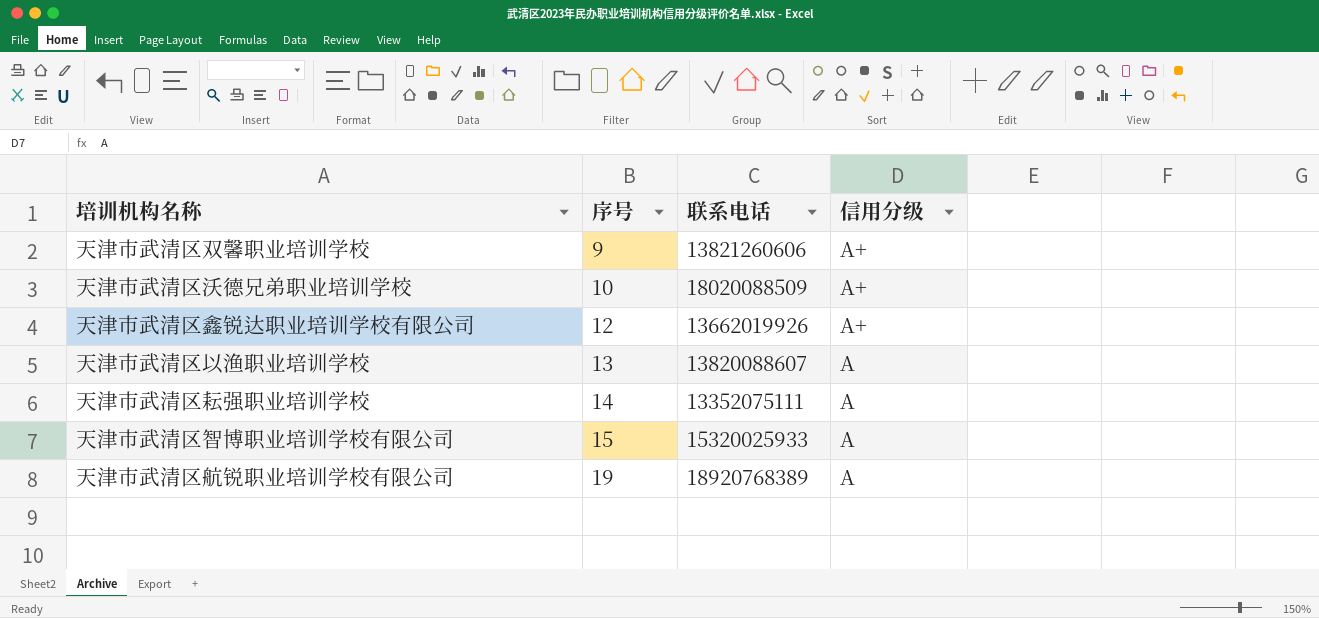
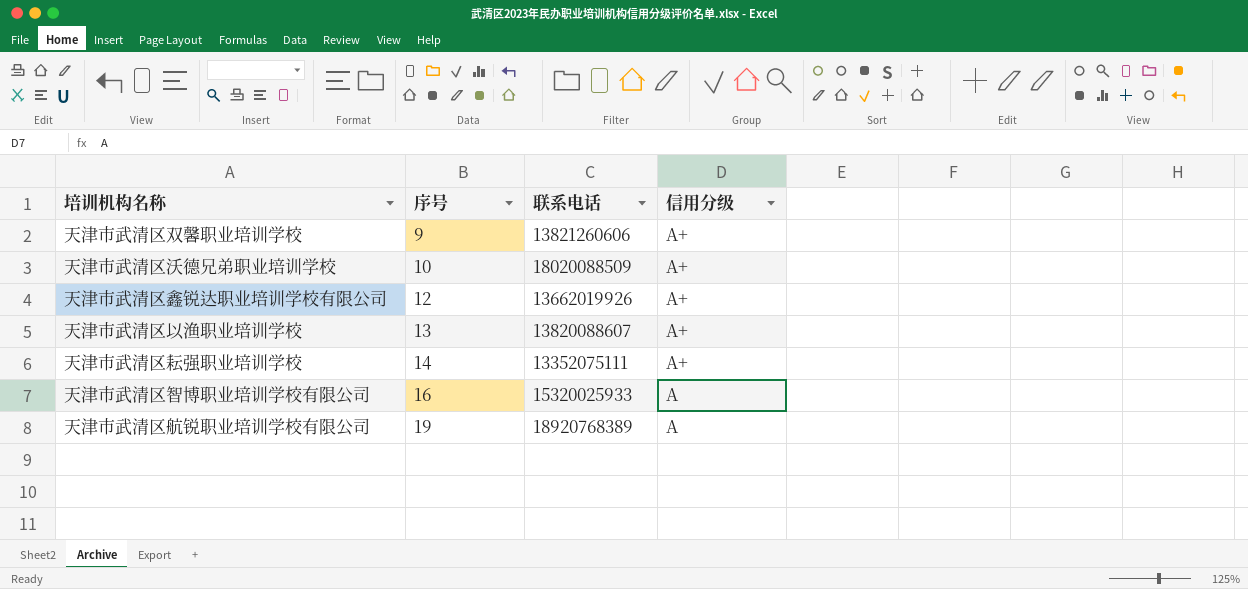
天津市武清区以渔职业培训学校 | 信用分级: A -> A+
天津市武清区耘强职业培训学校 | 信用分级: A -> A+
天津市武清区智博职业培训学校有限公司 | 序号: 15 -> 16

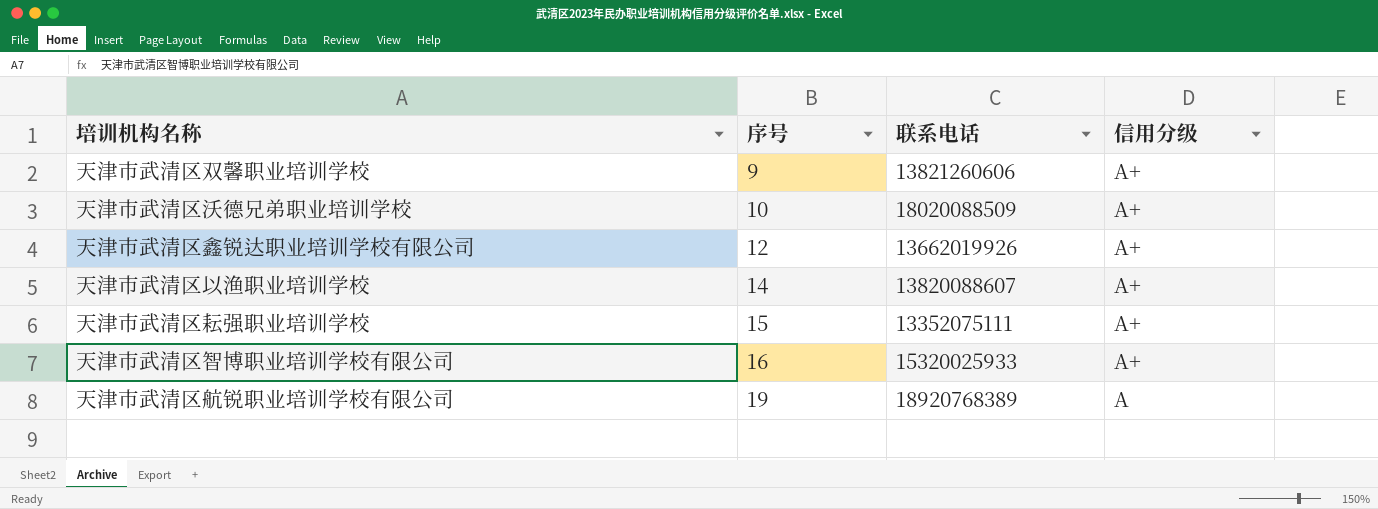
天津市武清区以渔职业培训学校 | 序号: 13 -> 14
天津市武清区耘强职业培训学校 | 序号: 14 -> 15
天津市武清区智博职业培训学校有限公司 | 信用分级: A -> A+

